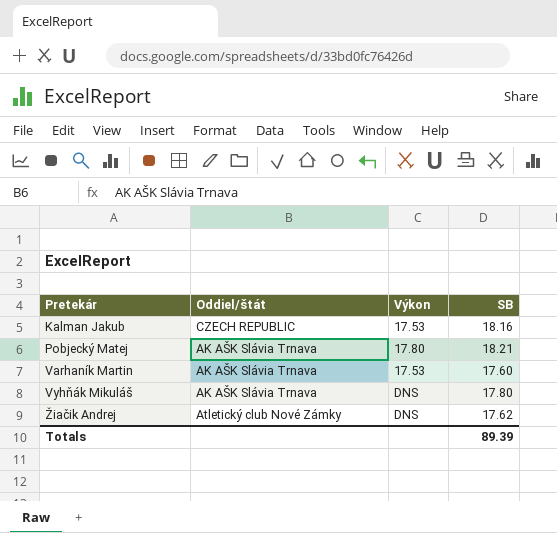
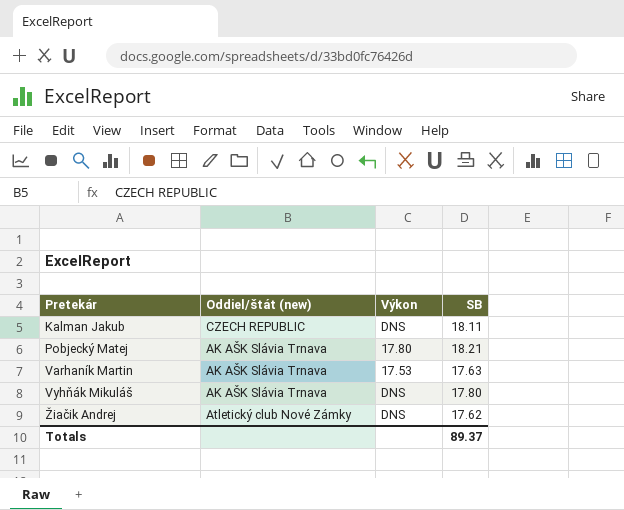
column name: Oddiel/štát -> Oddiel/štát (new)
Kalman Jakub | Výkon: 17.53 -> DNS
Kalman Jakub | SB: 18.16 -> 18.11
Varhaník Martin | SB: 17.60 -> 17.63
Totals | SB: 89.39 -> 89.37

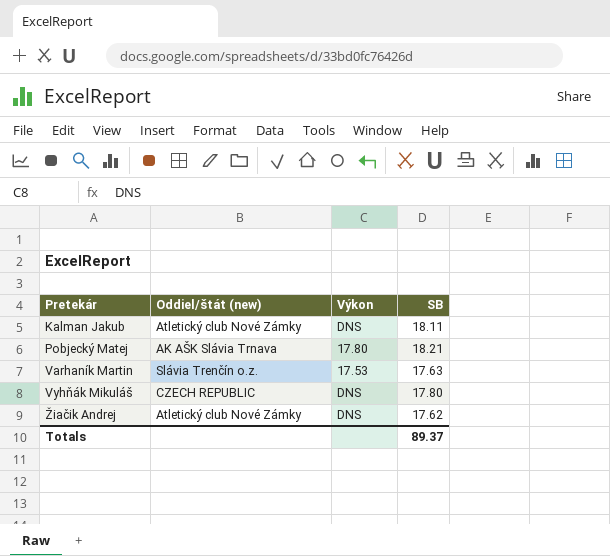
Kalman Jakub | Oddiel/štát (new): CZECH REPUBLIC -> Atletický club Nové Zámky
Varhaník Martin | Oddiel/štát (new): AK AŠK Slávia Trnava -> Slávia Trenčín o.z.
Vyhňák Mikuláš | Oddiel/štát (new): AK AŠK Slávia Trnava -> CZECH REPUBLIC

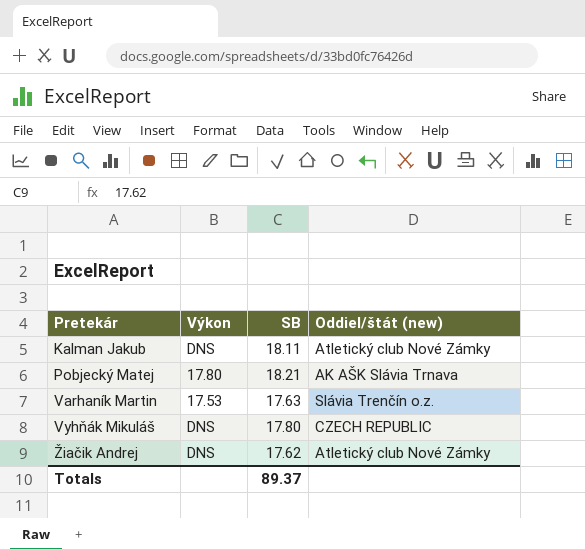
column Oddiel/štát (new) | position: 2 -> 4

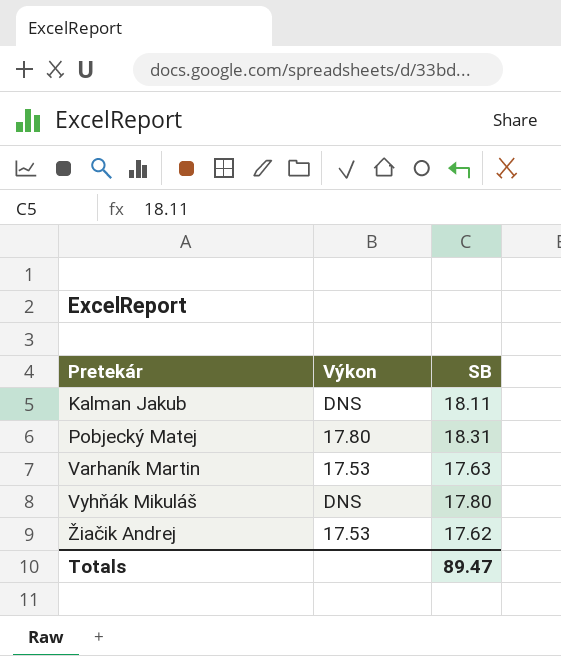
column Oddiel/štát (new) | position: 4 -> none
Pobjecký Matej | SB: 18.21 -> 18.31
Žiačik Andrej | Výkon: DNS -> 17.53
Totals | SB: 89.37 -> 89.47

